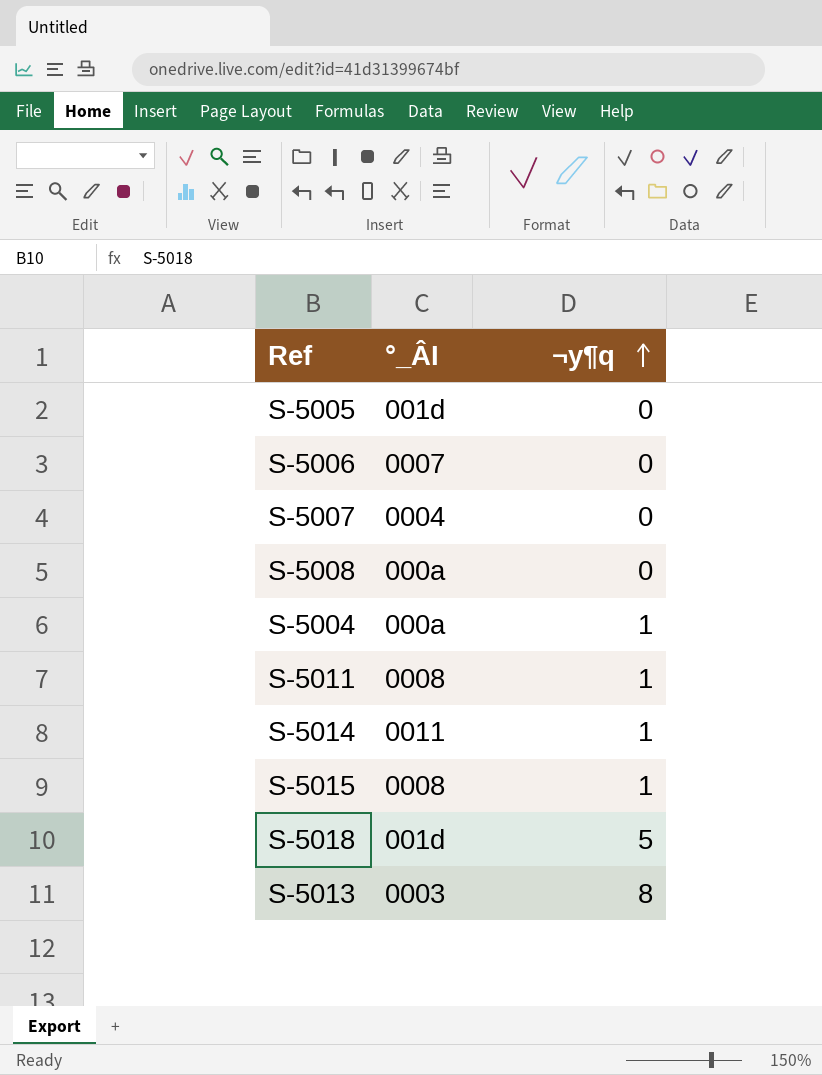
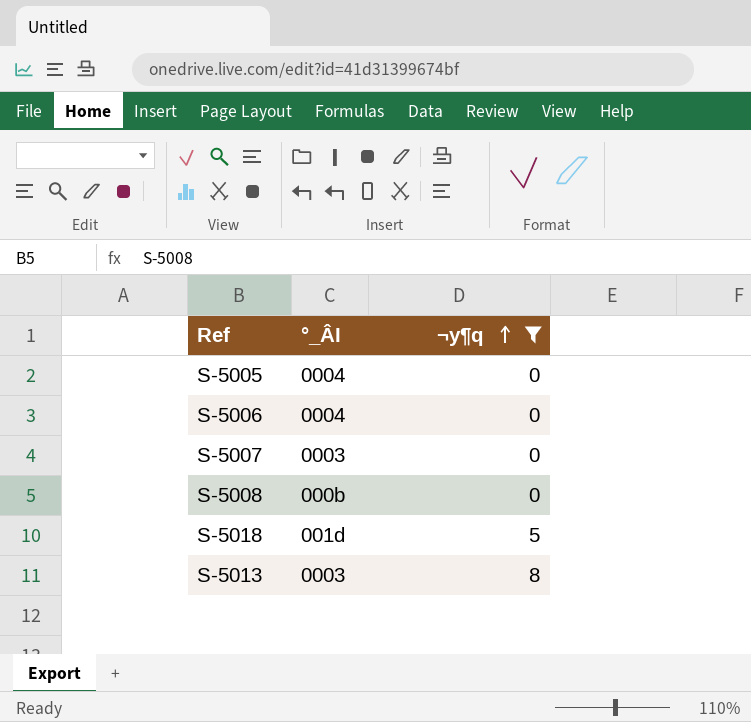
filter: none -> ¬y¶q != 1
S-5005 | °_ÂI: 001d -> 0004
S-5006 | °_ÂI: 0007 -> 0004
S-5007 | °_ÂI: 0004 -> 0003
S-5008 | °_ÂI: 000a -> 000b

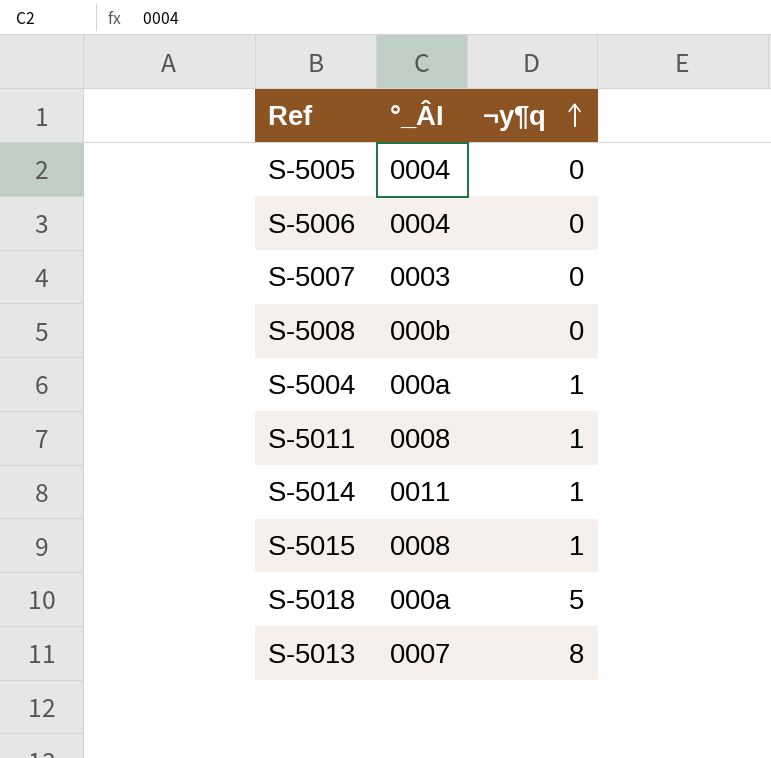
filter: ¬y¶q != 1 -> none
S-5018 | °_ÂI: 001d -> 000a
S-5013 | °_ÂI: 0003 -> 0007

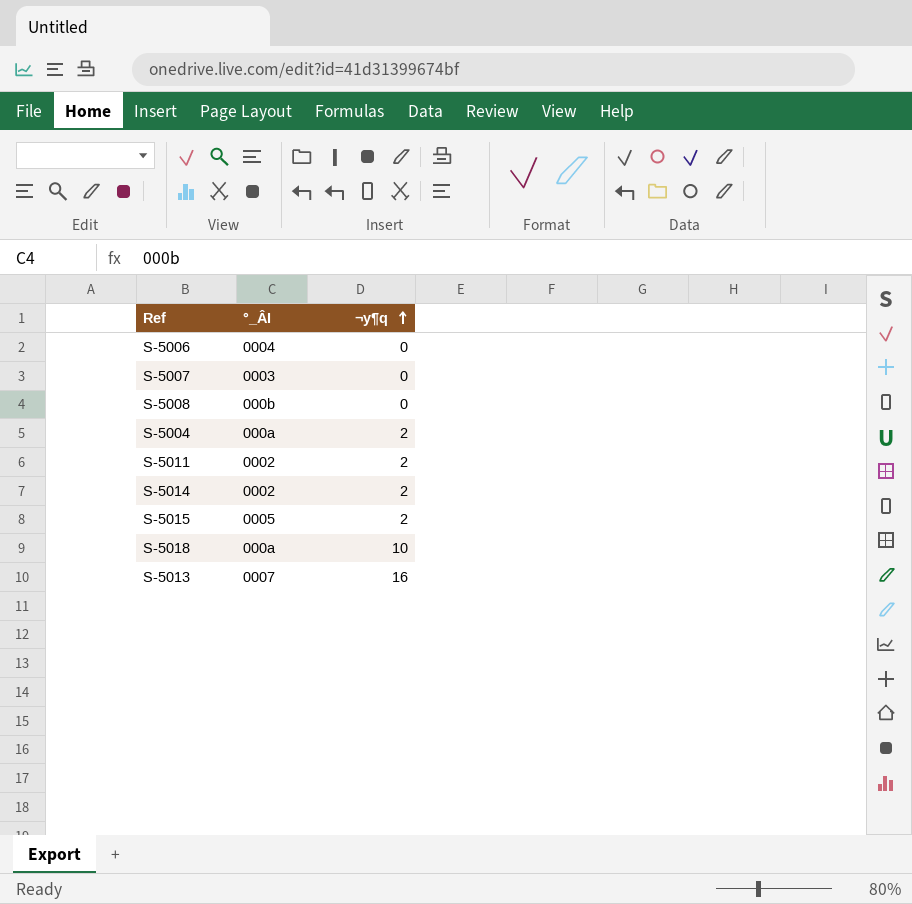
row S-5005: 0004 | 0 -> none
S-5004 | ¬y¶q: 1 -> 2
S-5011 | °_ÂI: 0008 -> 0002
S-5011 | ¬y¶q: 1 -> 2
S-5014 | °_ÂI: 0011 -> 0002
S-5014 | ¬y¶q: 1 -> 2
S-5015 | °_ÂI: 0008 -> 0005
S-5015 | ¬y¶q: 1 -> 2
S-5018 | ¬y¶q: 5 -> 10
S-5013 | ¬y¶q: 8 -> 16

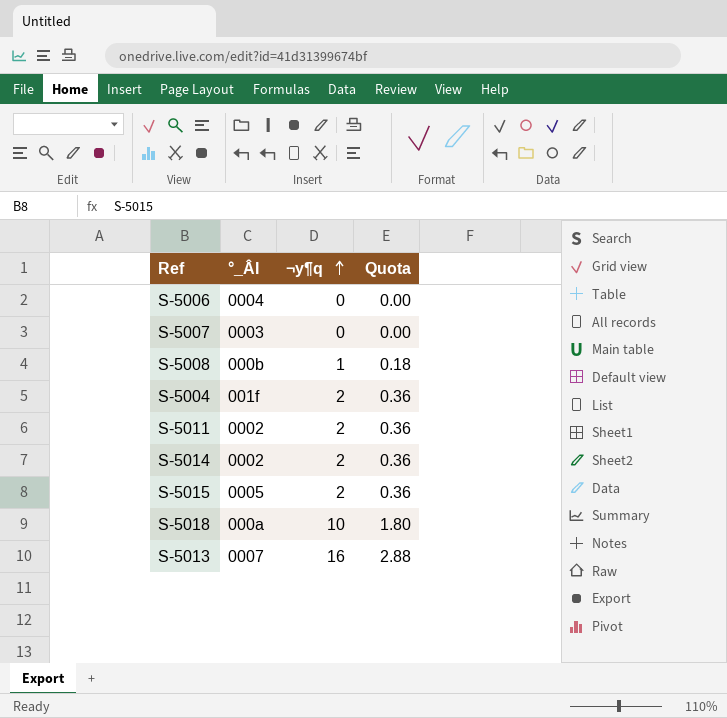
column Quota | formula: none -> [¬y¶q] * 0.18
S-5008 | ¬y¶q: 0 -> 1
S-5004 | °_ÂI: 000a -> 001f

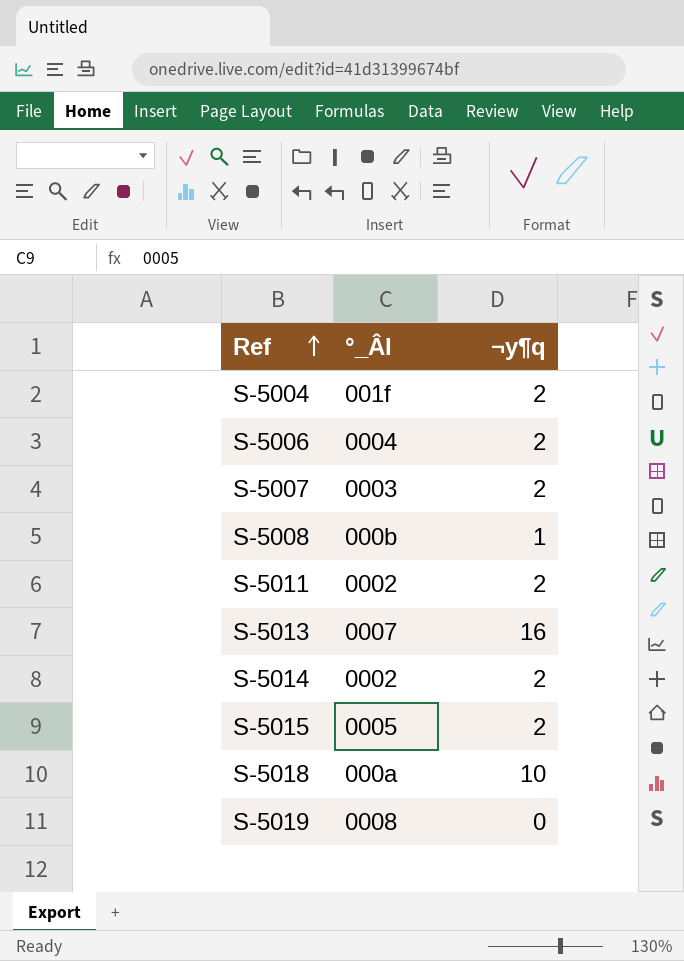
row order: ¬y¶q ascending -> Ref ascending
column Quota | formula: [¬y¶q] * 0.18 -> none
S-5006 | ¬y¶q: 0 -> 2
S-5007 | ¬y¶q: 0 -> 2
row S-5019: none -> 0008 | 0

